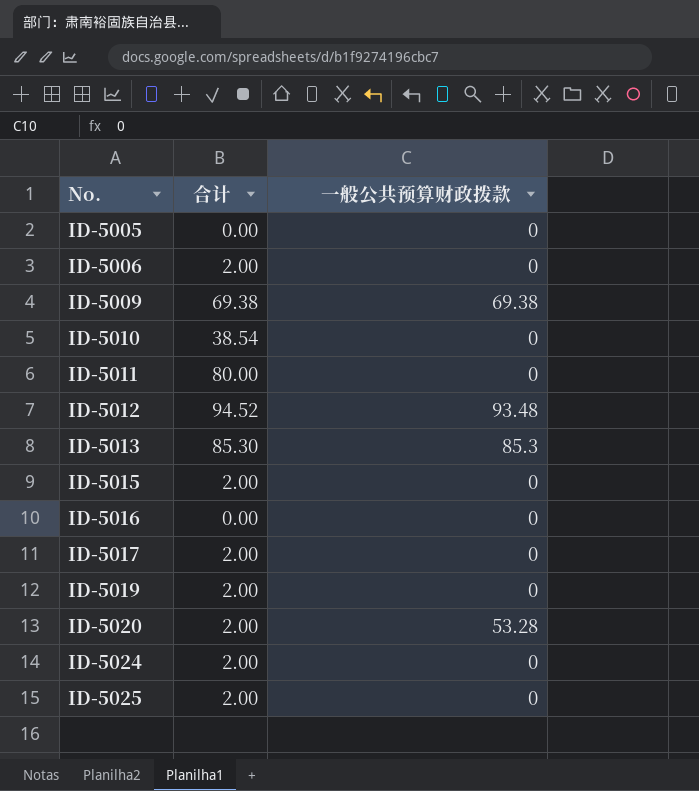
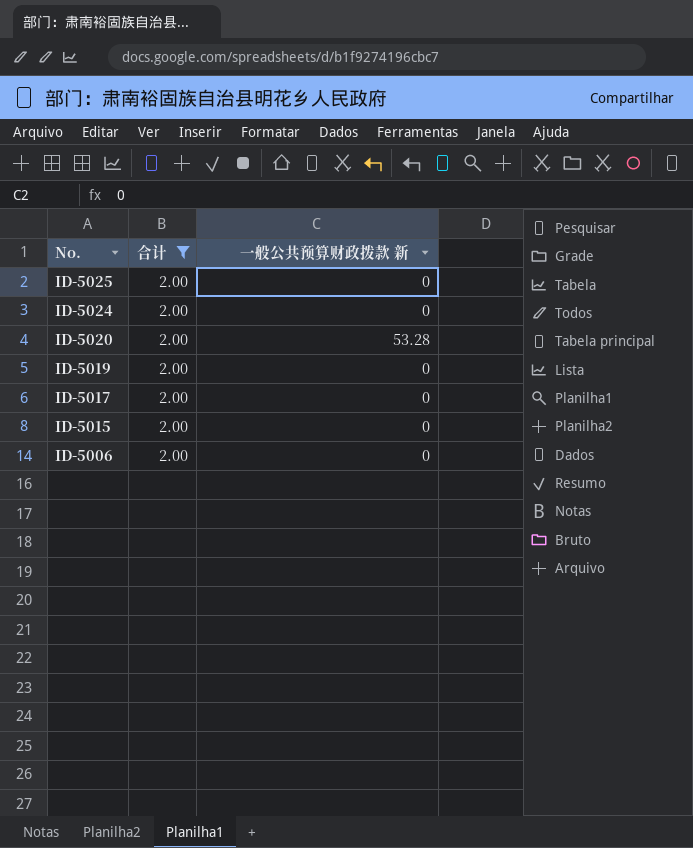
filter: none -> 合计 = 2.00
row order: No. ascending -> No. descending
column name: 一般公共预算财政拨款 -> 一般公共预算财政拨款 新

